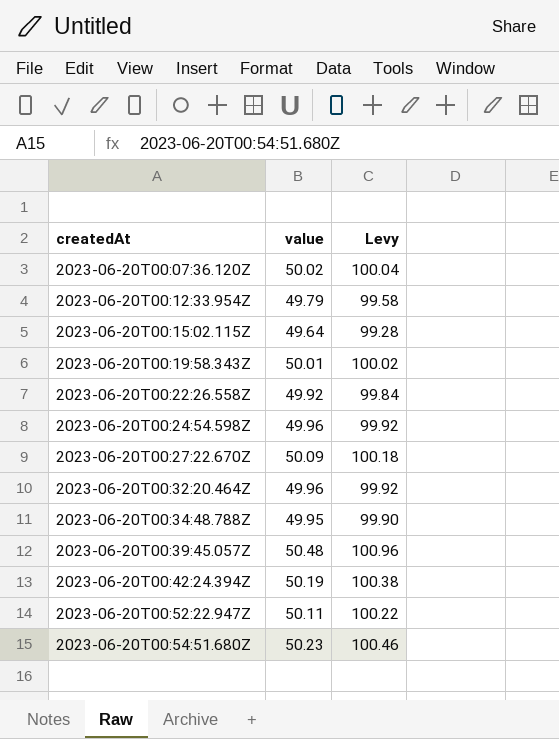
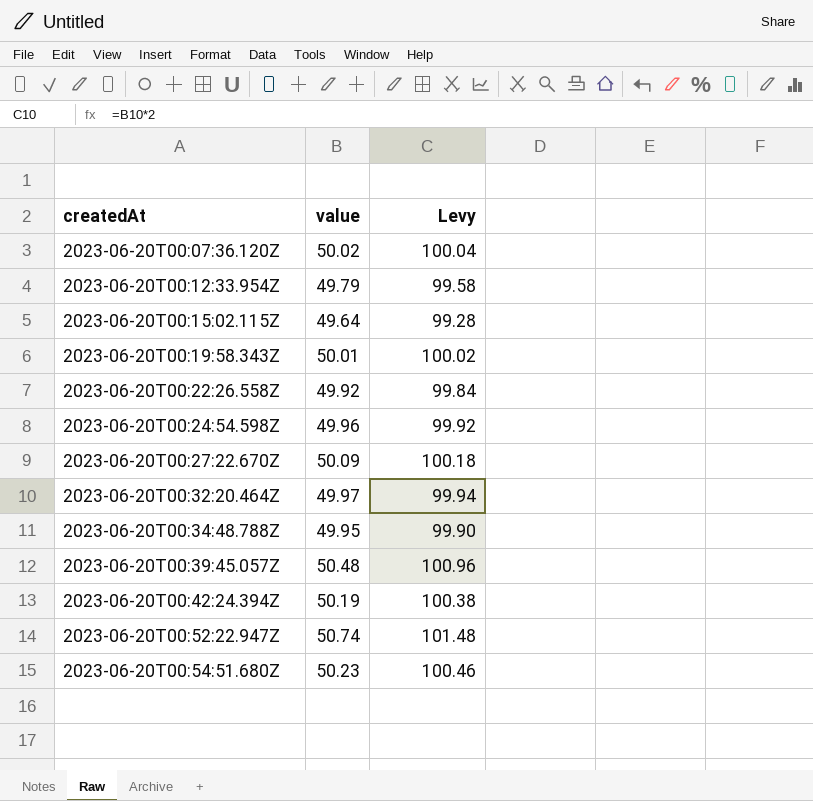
2023-06-20T00:32:20.464Z | value: 49.96 -> 49.97
2023-06-20T00:32:20.464Z | Levy: 99.92 -> 99.94
2023-06-20T00:52:22.947Z | value: 50.11 -> 50.74
2023-06-20T00:52:22.947Z | Levy: 100.22 -> 101.48

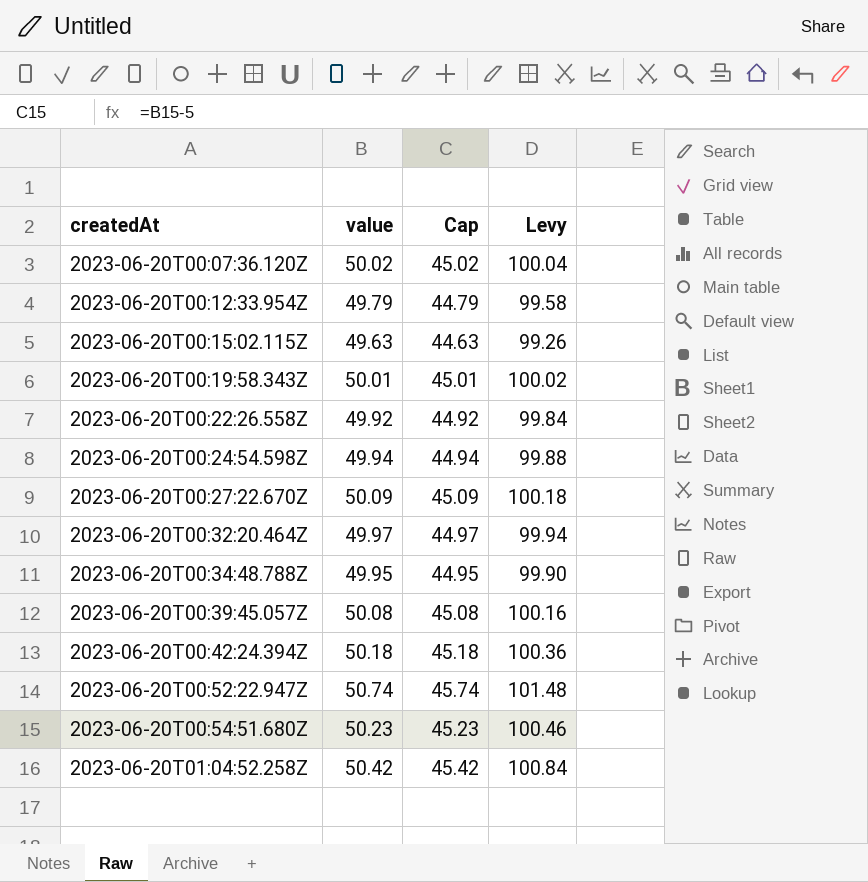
column Cap | formula: none -> [value] - 5
2023-06-20T00:15:02.115Z | value: 49.64 -> 49.63
2023-06-20T00:15:02.115Z | Levy: 99.28 -> 99.26
2023-06-20T00:24:54.598Z | value: 49.96 -> 49.94
2023-06-20T00:24:54.598Z | Levy: 99.92 -> 99.88
2023-06-20T00:39:45.057Z | value: 50.48 -> 50.08
2023-06-20T00:39:45.057Z | Levy: 100.96 -> 100.16
2023-06-20T00:42:24.394Z | value: 50.19 -> 50.18
2023-06-20T00:42:24.394Z | Levy: 100.38 -> 100.36
row 2023-06-20T01:04:52.258Z: none -> 50.42 | 45.42 | 100.84

